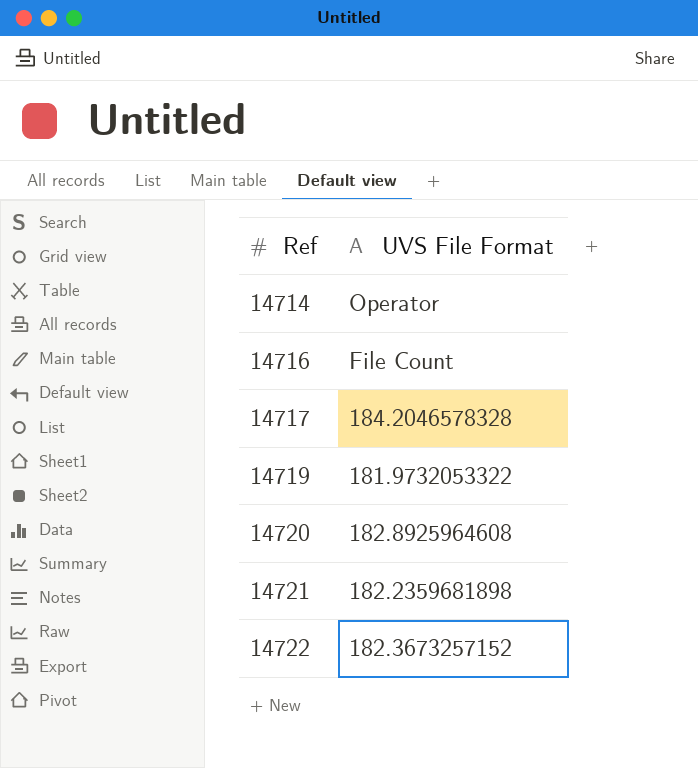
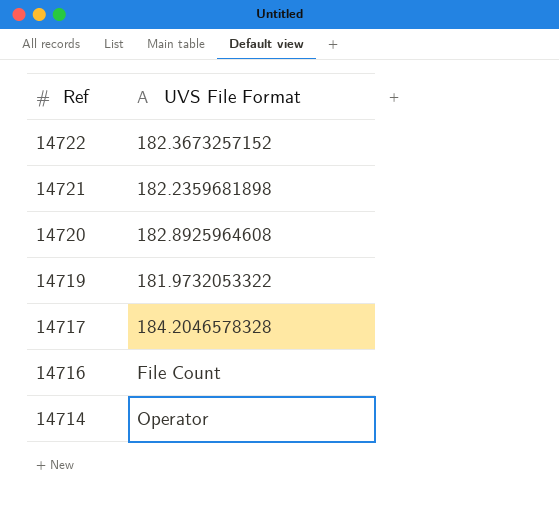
row order: Ref ascending -> Ref descending

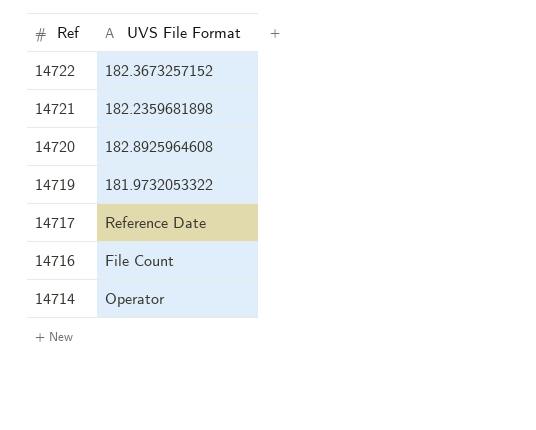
14717 | UVS File Format: 184.2046578328 -> Reference Date

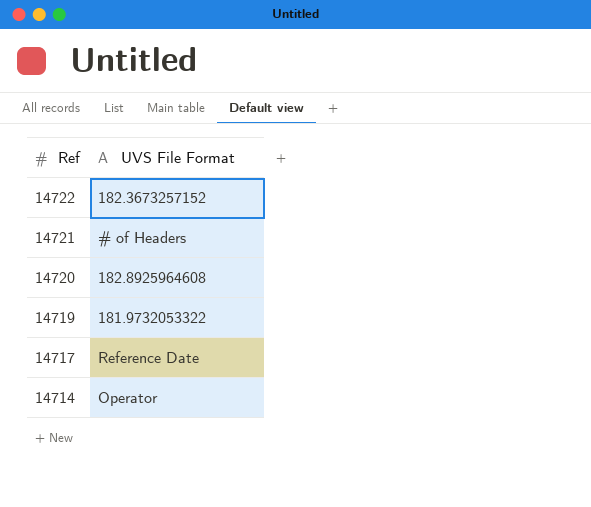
row 14716: File Count -> none
14721 | UVS File Format: 182.2359681898 -> # of Headers

